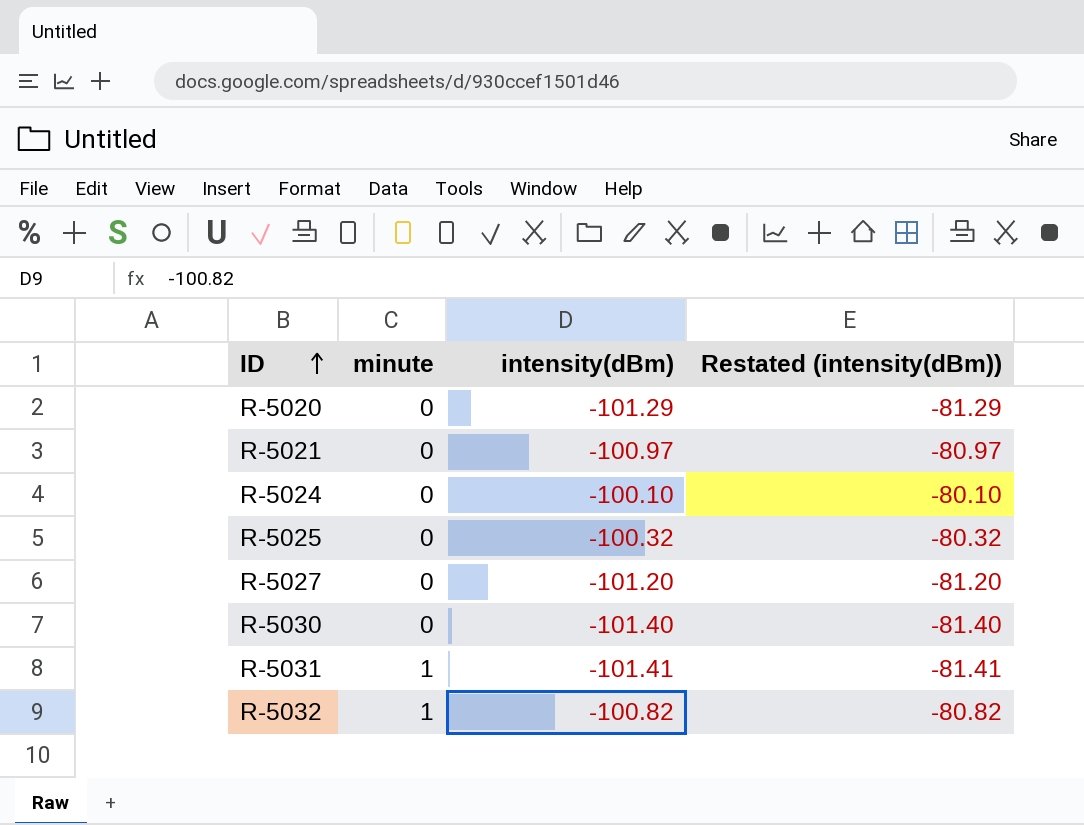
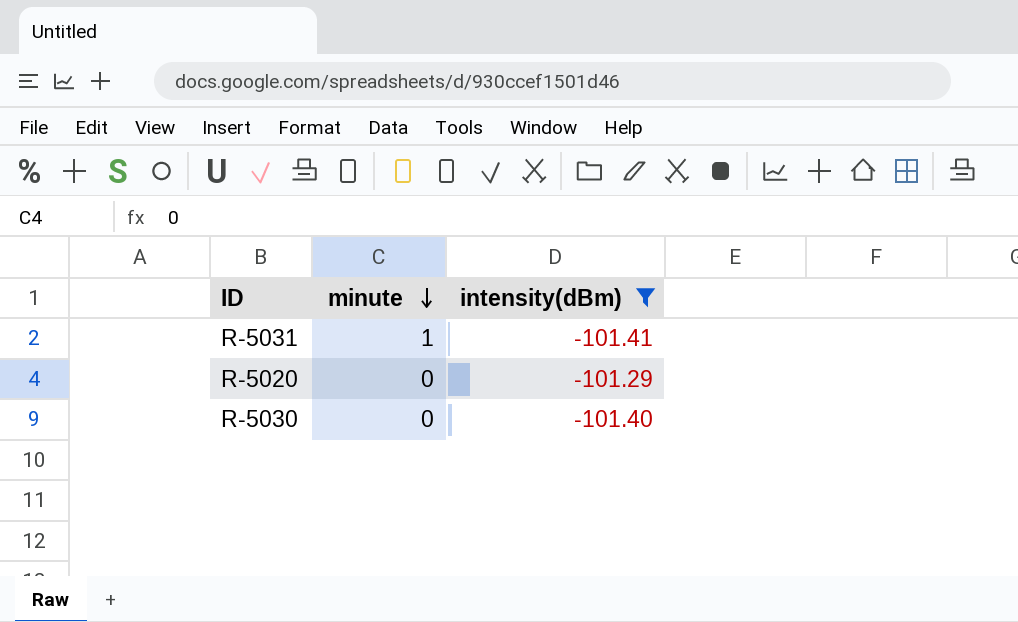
filter: none -> intensity(dBm) <= -101.29
row order: ID ascending -> minute descending
column Restated (intensity(dBm)) | formula: [intensity(dBm)] + 20 -> none

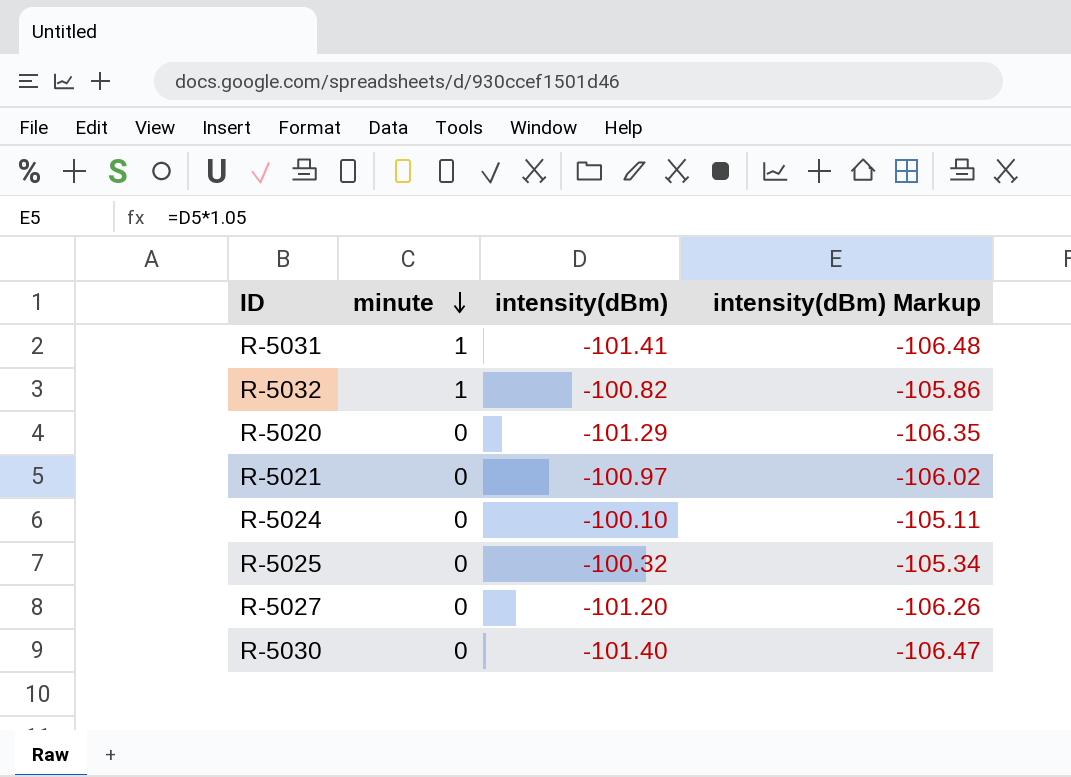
filter: intensity(dBm) <= -101.29 -> none
column intensity(dBm) Markup | formula: none -> [intensity(dBm)] * 1.05

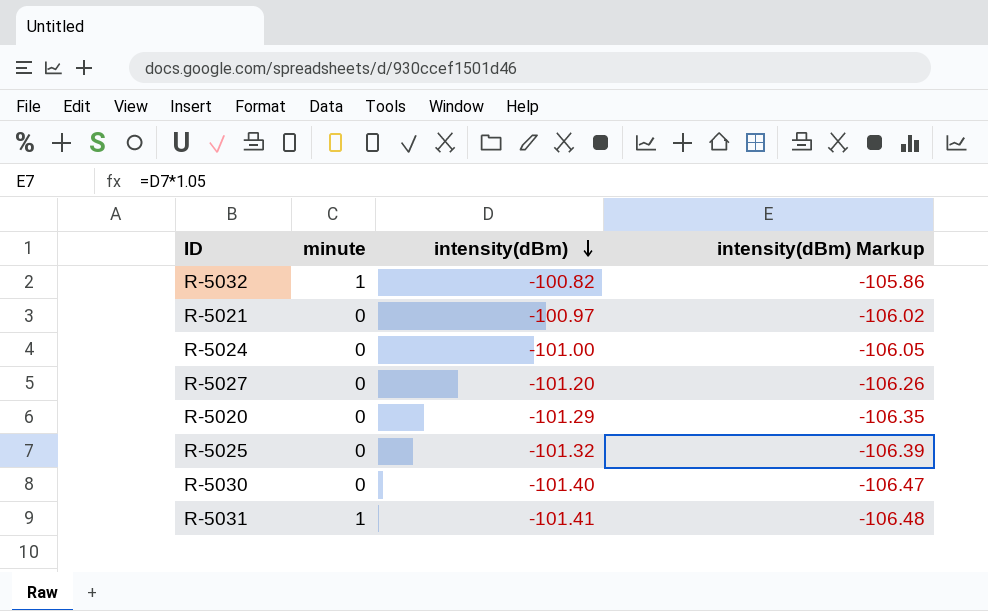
row order: minute descending -> intensity(dBm) descending
R-5024 | intensity(dBm): -100.10 -> -101.00
R-5024 | intensity(dBm) Markup: -105.11 -> -106.05
R-5025 | intensity(dBm): -100.32 -> -101.32
R-5025 | intensity(dBm) Markup: -105.34 -> -106.39

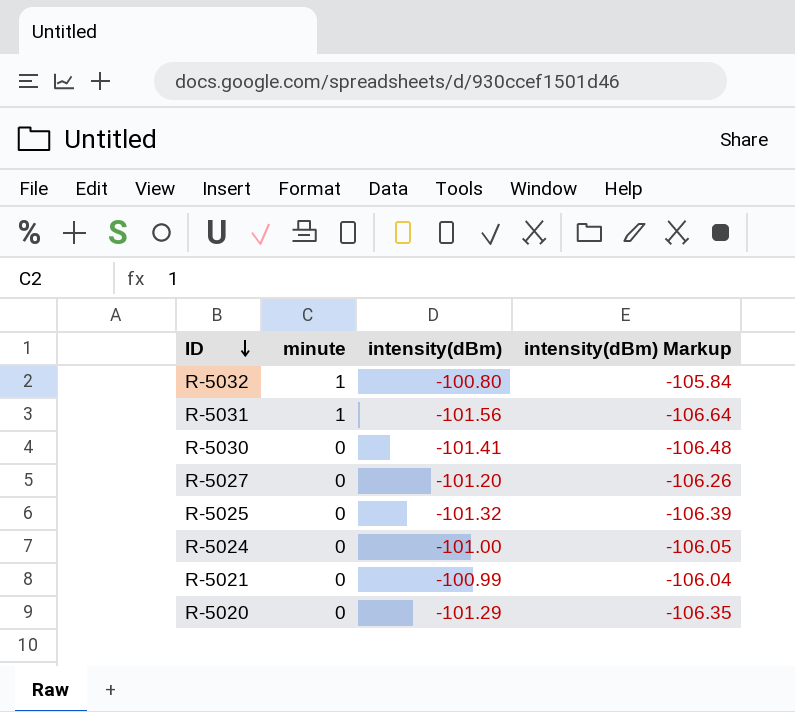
row order: intensity(dBm) descending -> ID descending
R-5032 | intensity(dBm): -100.82 -> -100.80
R-5032 | intensity(dBm) Markup: -105.86 -> -105.84
R-5031 | intensity(dBm): -101.41 -> -101.56
R-5031 | intensity(dBm) Markup: -106.48 -> -106.64
R-5030 | intensity(dBm): -101.40 -> -101.41
R-5030 | intensity(dBm) Markup: -106.47 -> -106.48
R-5021 | intensity(dBm): -100.97 -> -100.99
R-5021 | intensity(dBm) Markup: -106.02 -> -106.04

